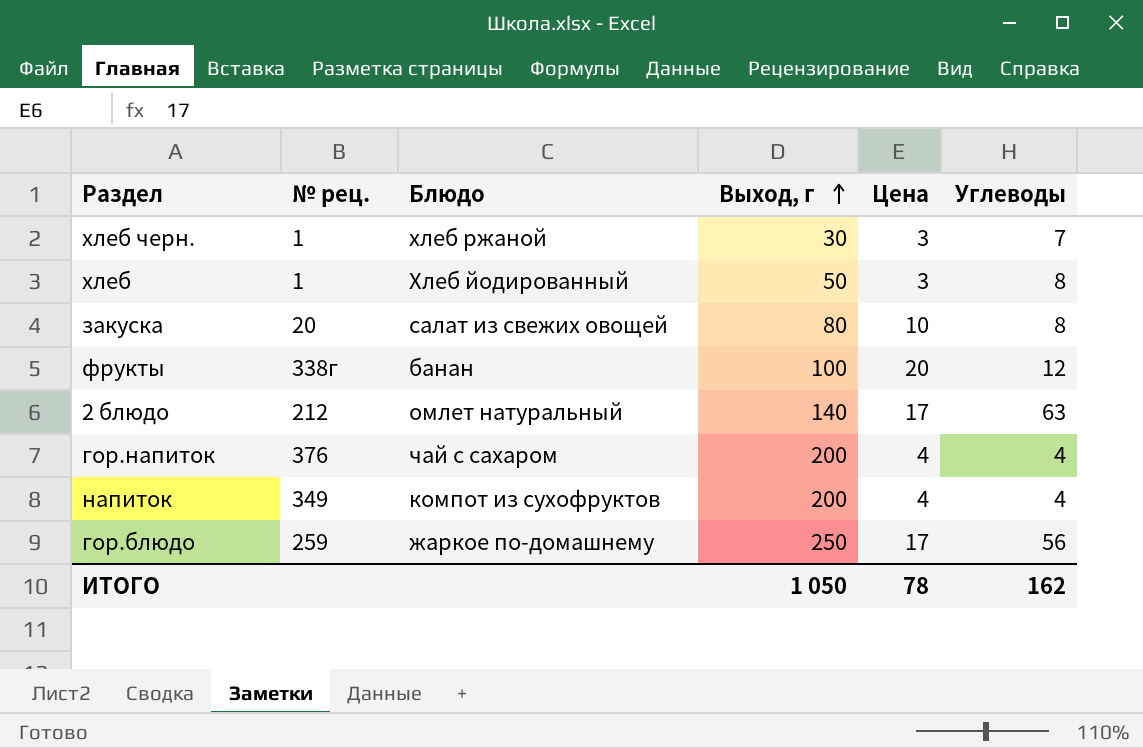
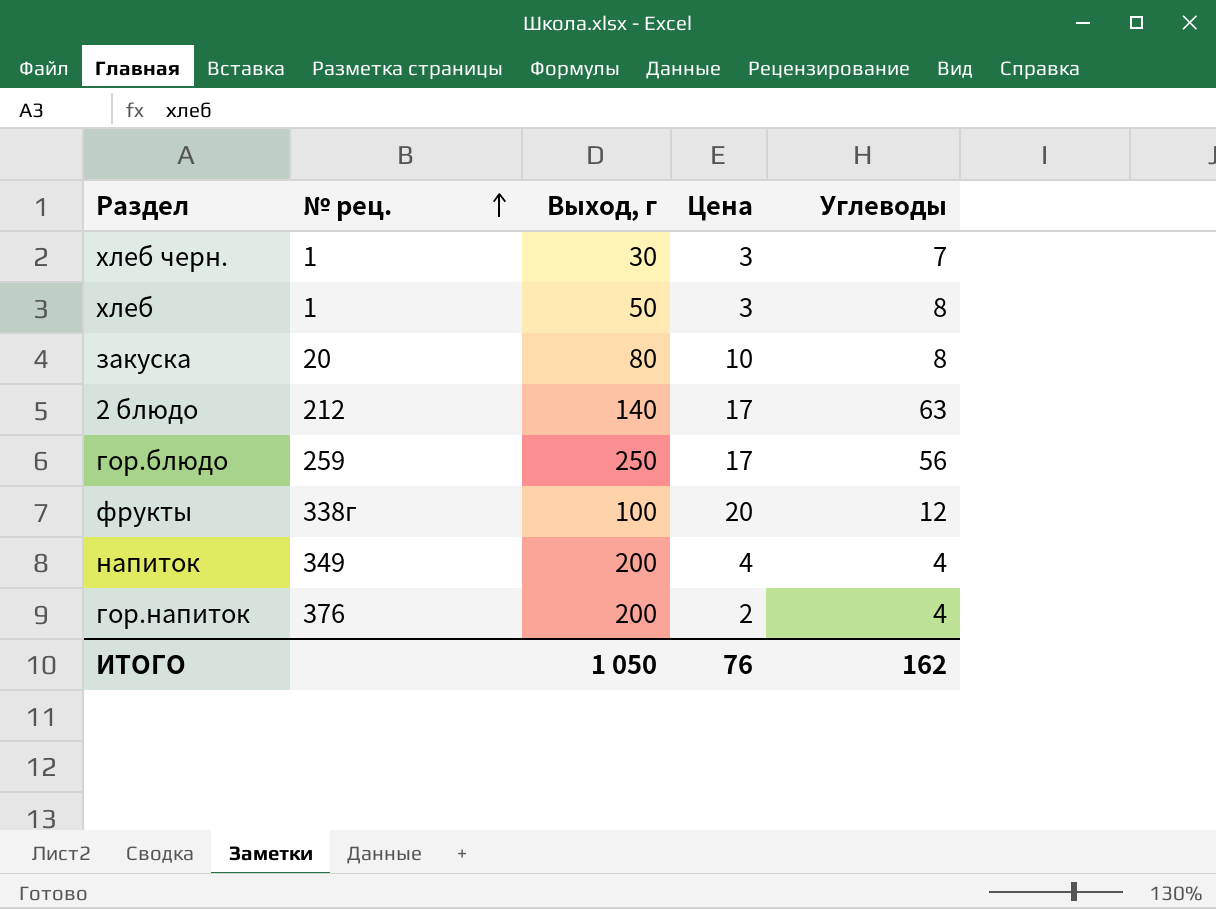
row order: Выход, г ascending -> № рец. ascending
column Блюдо | position: 3 -> none
гор.напиток | Цена: 4 -> 2
ИТОГО | Цена: 78 -> 76

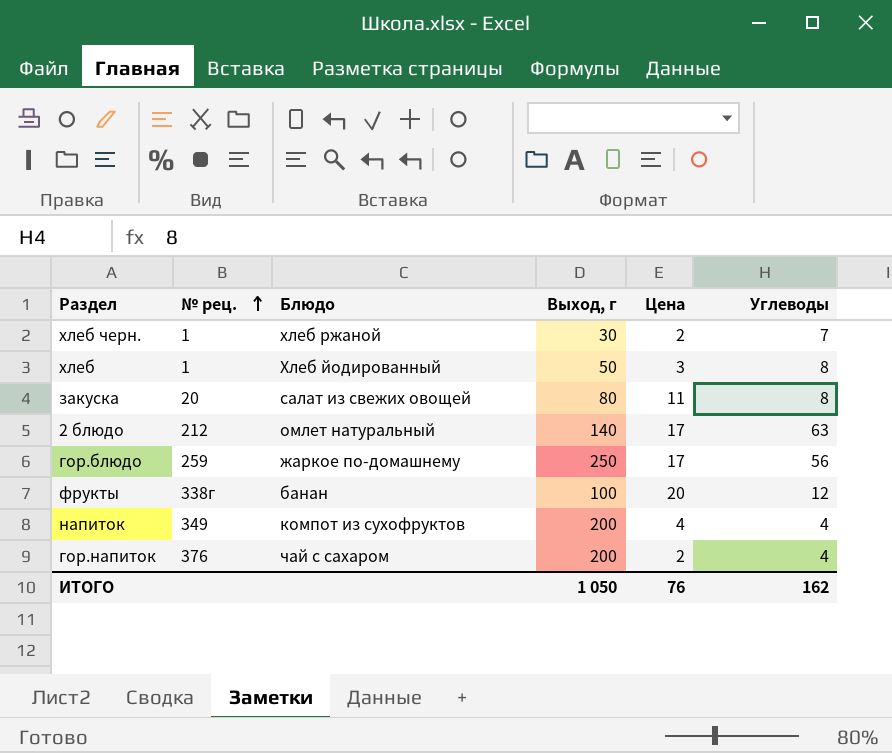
column Блюдо | position: none -> 3
хлеб черн. | Цена: 3 -> 2
закуска | Цена: 10 -> 11

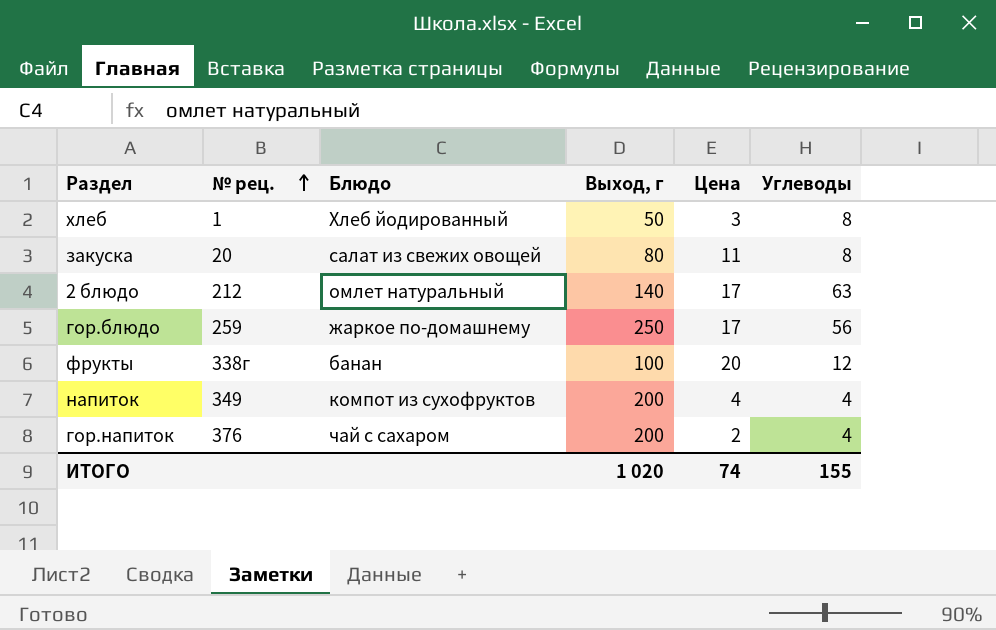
row хлеб черн.: 1 | хлеб ржаной | 30 | 2 | 7 -> none
ИТОГО | Выход, г: 1 050 -> 1 020
ИТОГО | Цена: 76 -> 74
ИТОГО | Углеводы: 162 -> 155

